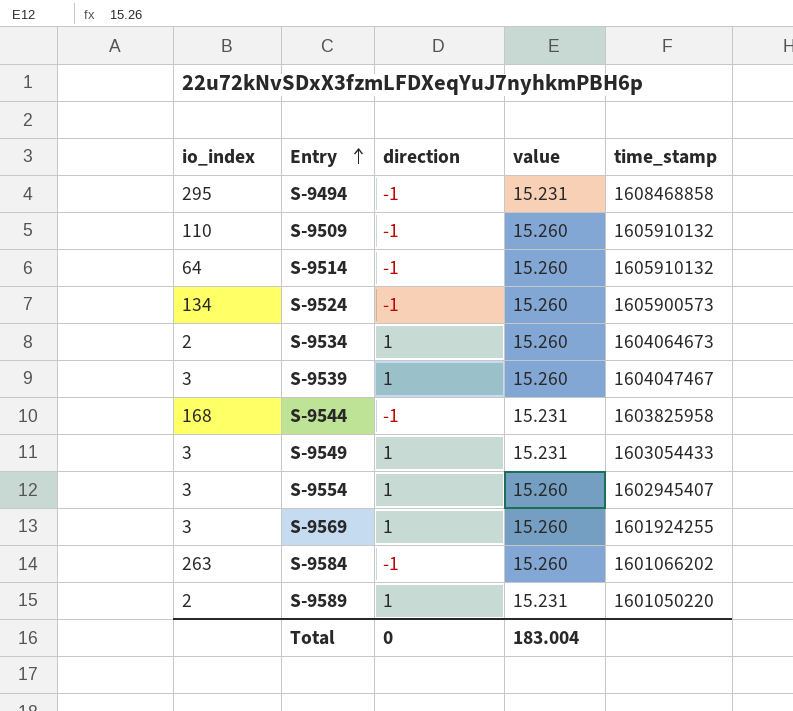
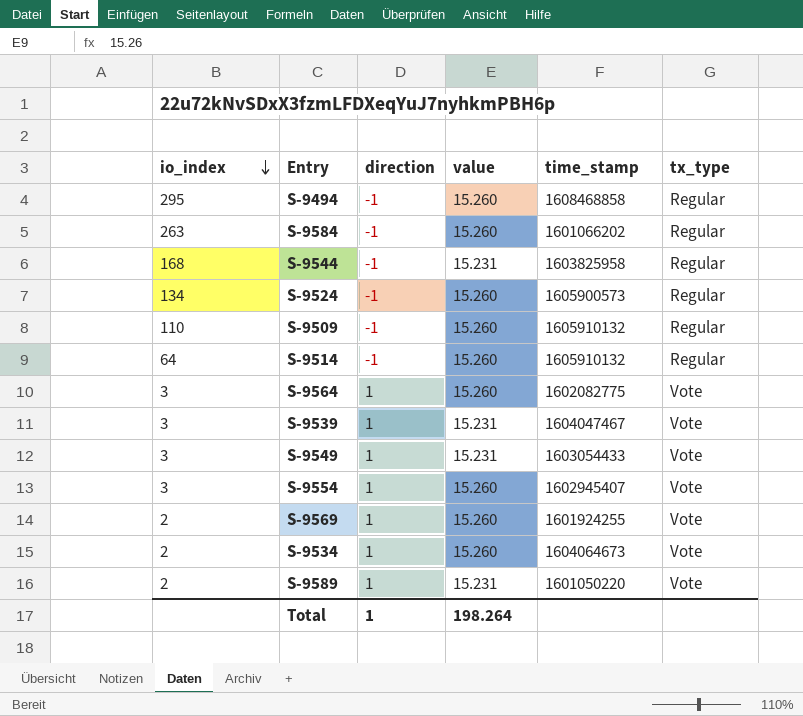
row order: Entry ascending -> io_index descending
column tx_type | position: none -> 6
S-9494 | value: 15.231 -> 15.260
row S-9564: none -> 3 | 1 | 15.260 | 1602082775 | Vote
S-9539 | value: 15.260 -> 15.231
S-9569 | io_index: 3 -> 2
Total | direction: 0 -> 1
Total | value: 183.004 -> 198.264

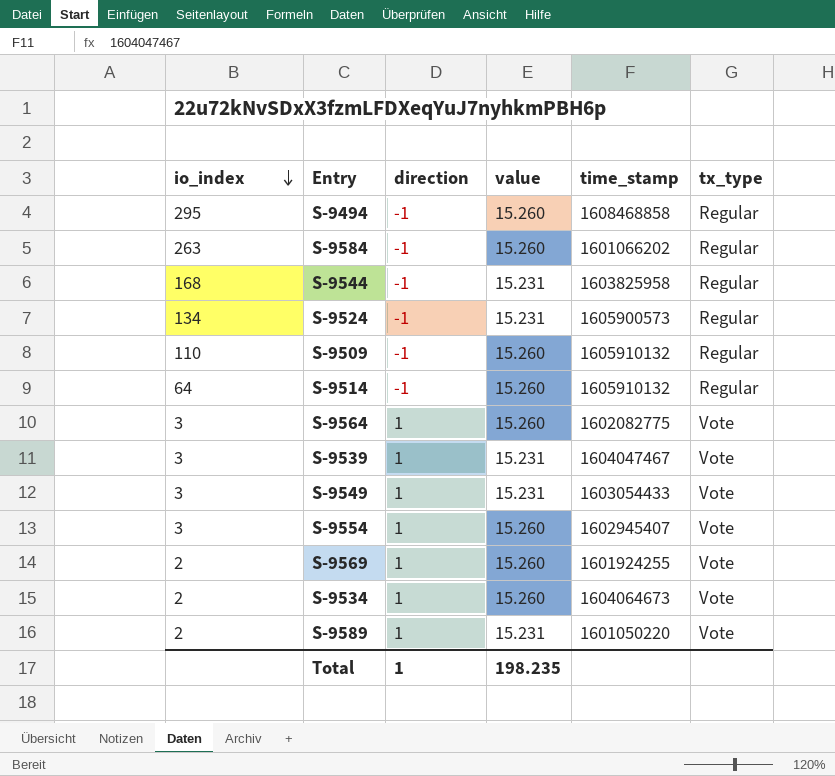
S-9524 | value: 15.260 -> 15.231
Total | value: 198.264 -> 198.235

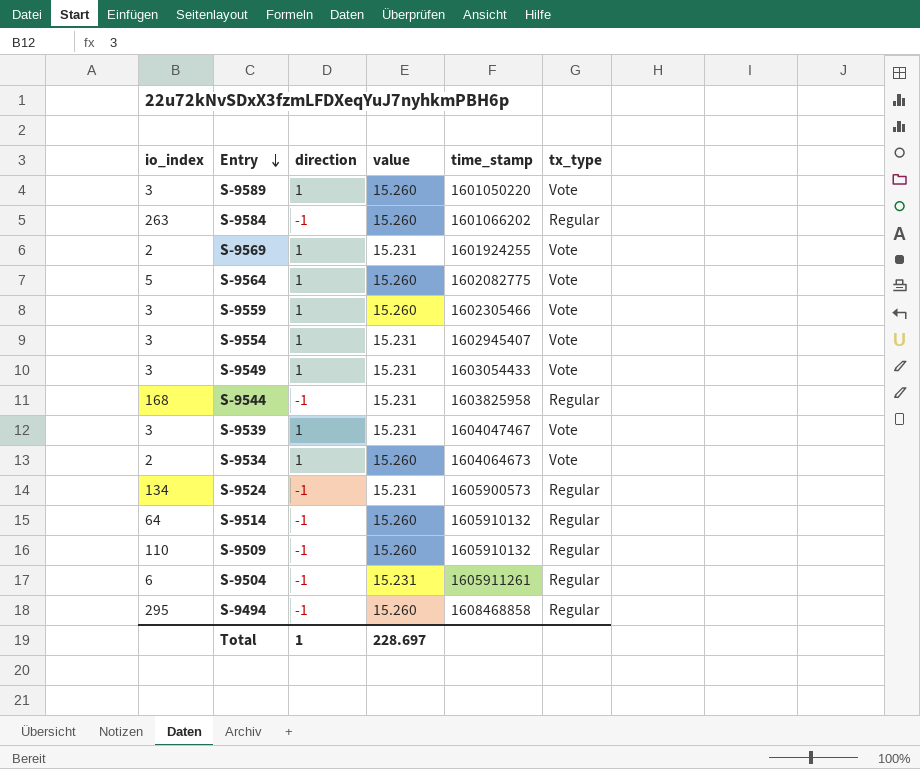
row order: io_index descending -> Entry descending
S-9589 | io_index: 2 -> 3
S-9589 | value: 15.231 -> 15.260
S-9569 | value: 15.260 -> 15.231
S-9564 | io_index: 3 -> 5
row S-9559: none -> 3 | 1 | 15.260 | 1602305466 | Vote
S-9554 | value: 15.260 -> 15.231
row S-9504: none -> 6 | -1 | 15.231 | 1605911261 | Regular
Total | value: 198.235 -> 228.697

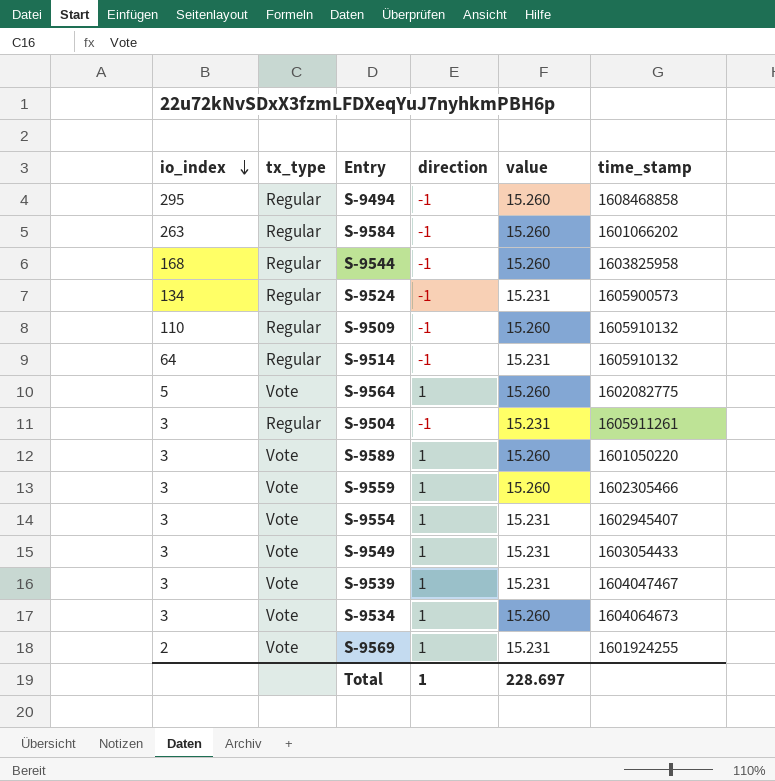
row order: Entry descending -> io_index descending
column tx_type | position: 6 -> 2
S-9544 | value: 15.231 -> 15.260
S-9514 | value: 15.260 -> 15.231
S-9504 | io_index: 6 -> 3
S-9534 | io_index: 2 -> 3

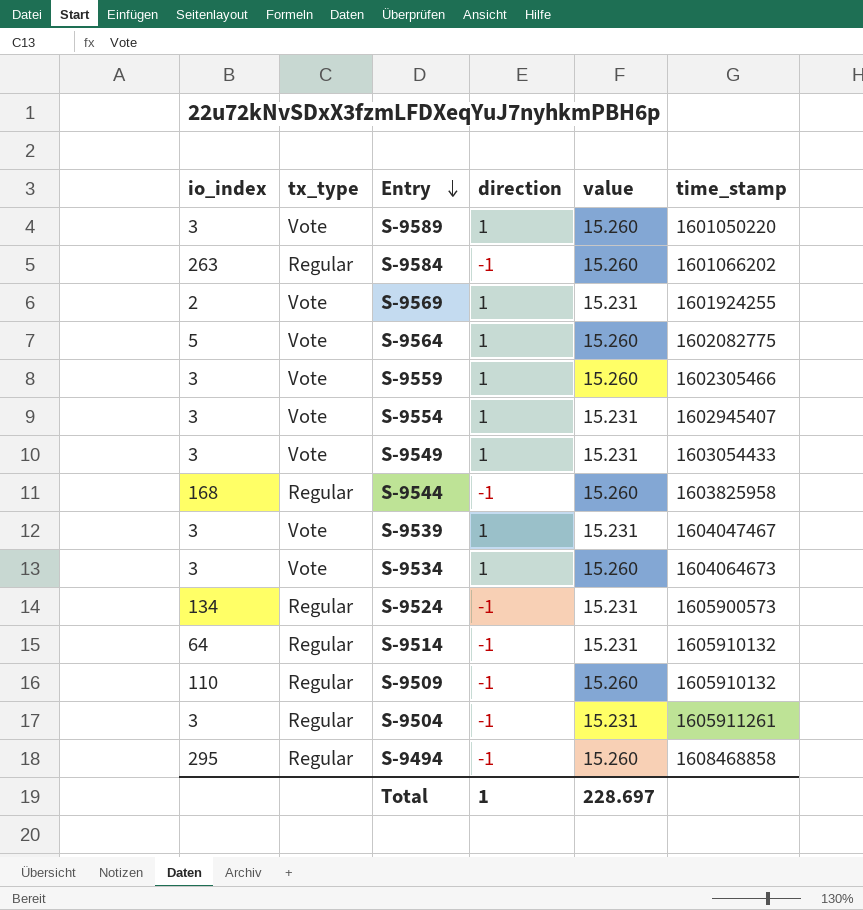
row order: io_index descending -> Entry descending

